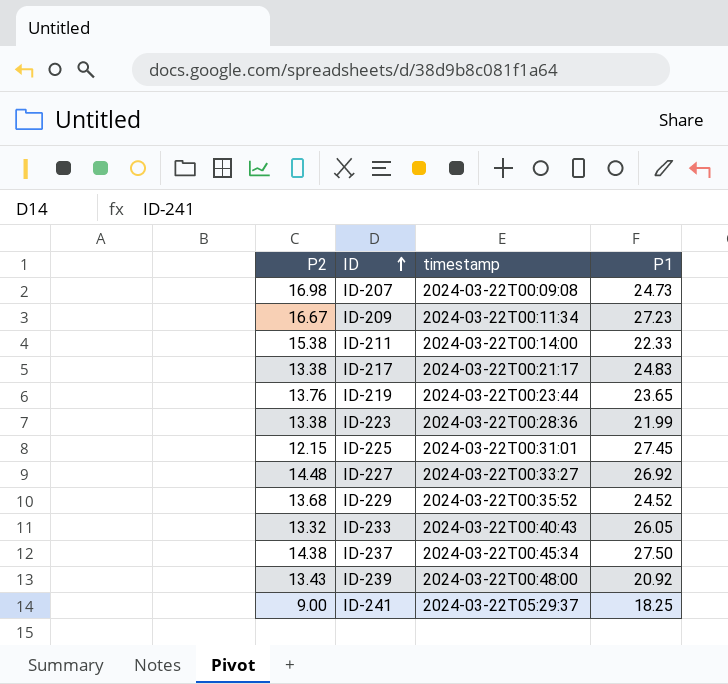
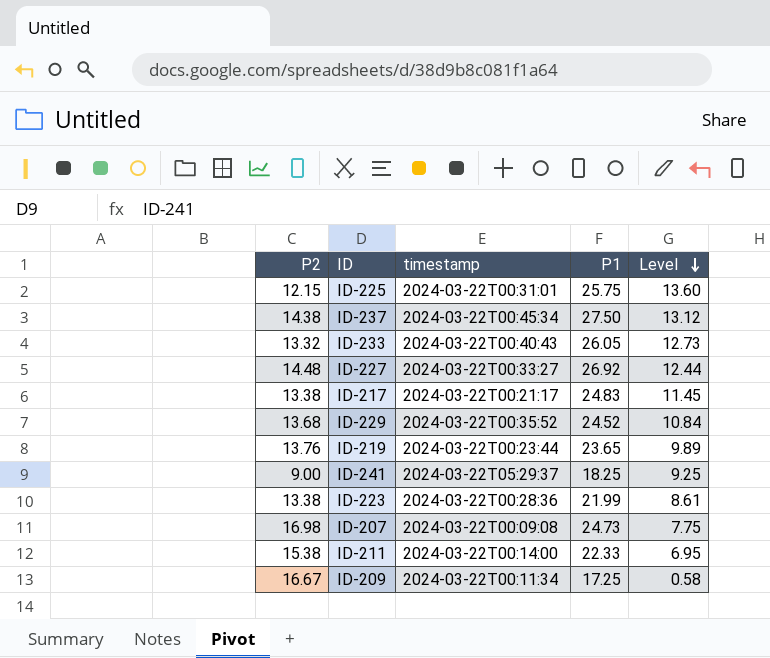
row order: ID ascending -> Level descending
column Level | formula: none -> [P1] - [P2]
row ID-239: 13.43 | 2024-03-22T00:48:00 | 20.92 -> none
ID-225 | P1: 27.45 -> 25.75
ID-209 | P1: 27.23 -> 17.25

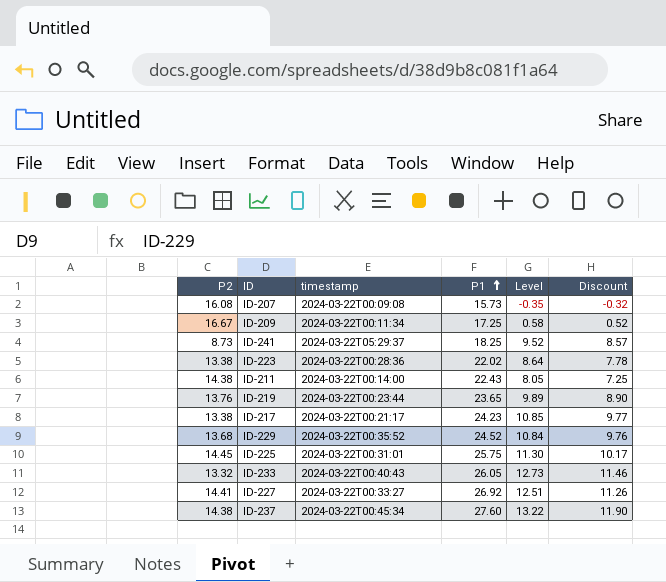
row order: Level descending -> P1 ascending
column Discount | formula: none -> [Level] * 0.9
ID-207 | P2: 16.98 -> 16.08
ID-207 | P1: 24.73 -> 15.73
ID-207 | Level: 7.75 -> -0.35
ID-241 | P2: 9.00 -> 8.73
ID-241 | Level: 9.25 -> 9.52
ID-223 | P1: 21.99 -> 22.02
ID-223 | Level: 8.61 -> 8.64
ID-211 | P2: 15.38 -> 14.38
ID-211 | P1: 22.33 -> 22.43
ID-211 | Level: 6.95 -> 8.05
ID-217 | P1: 24.83 -> 24.23
ID-217 | Level: 11.45 -> 10.85
ID-225 | P2: 12.15 -> 14.45
ID-225 | Level: 13.60 -> 11.30
ID-227 | P2: 14.48 -> 14.41
ID-227 | Level: 12.44 -> 12.51
ID-237 | P1: 27.50 -> 27.60
ID-237 | Level: 13.12 -> 13.22

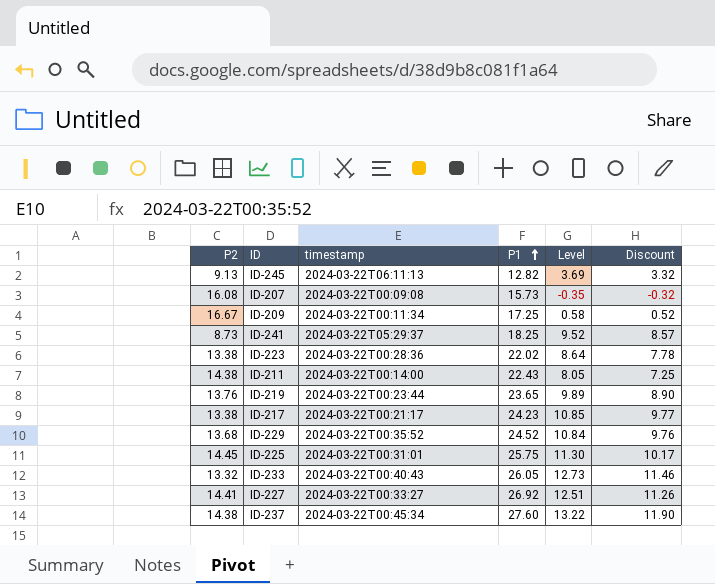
row ID-245: none -> 9.13 | 2024-03-22T06:11:13 | 12.82 | 3.69 | 3.32

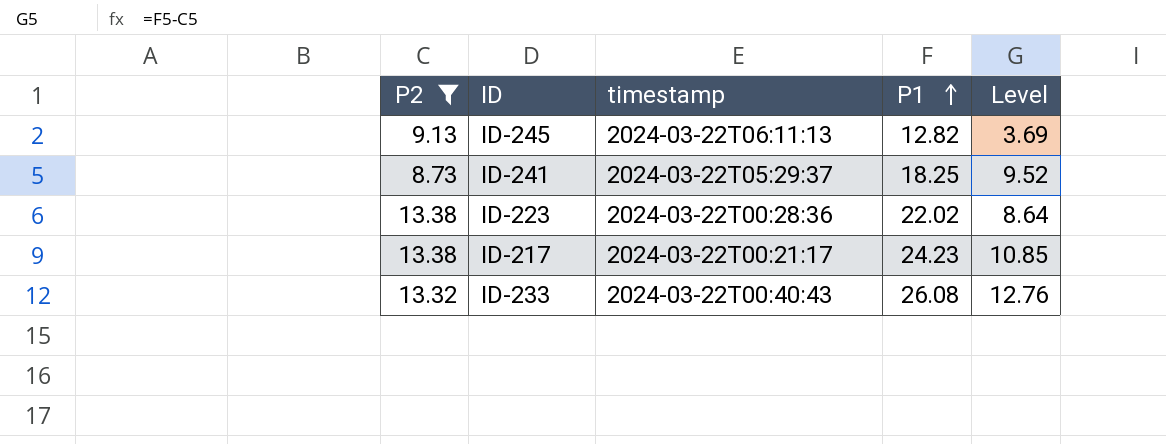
filter: none -> P2 <= 13.38
column Discount | formula: [Level] * 0.9 -> none
ID-233 | P1: 26.05 -> 26.08
ID-233 | Level: 12.73 -> 12.76

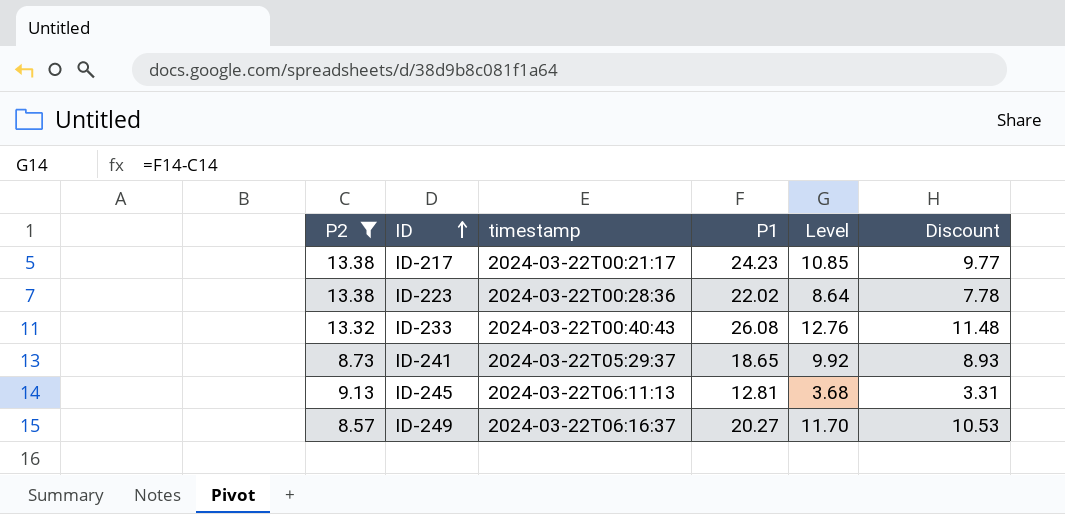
row order: P1 ascending -> ID ascending
column Discount | formula: none -> [Level] * 0.9
ID-241 | P1: 18.25 -> 18.65
ID-241 | Level: 9.52 -> 9.92
ID-245 | P1: 12.82 -> 12.81
ID-245 | Level: 3.69 -> 3.68
row ID-249: none -> 8.57 | 2024-03-22T06:16:37 | 20.27 | 11.70 | 10.53

